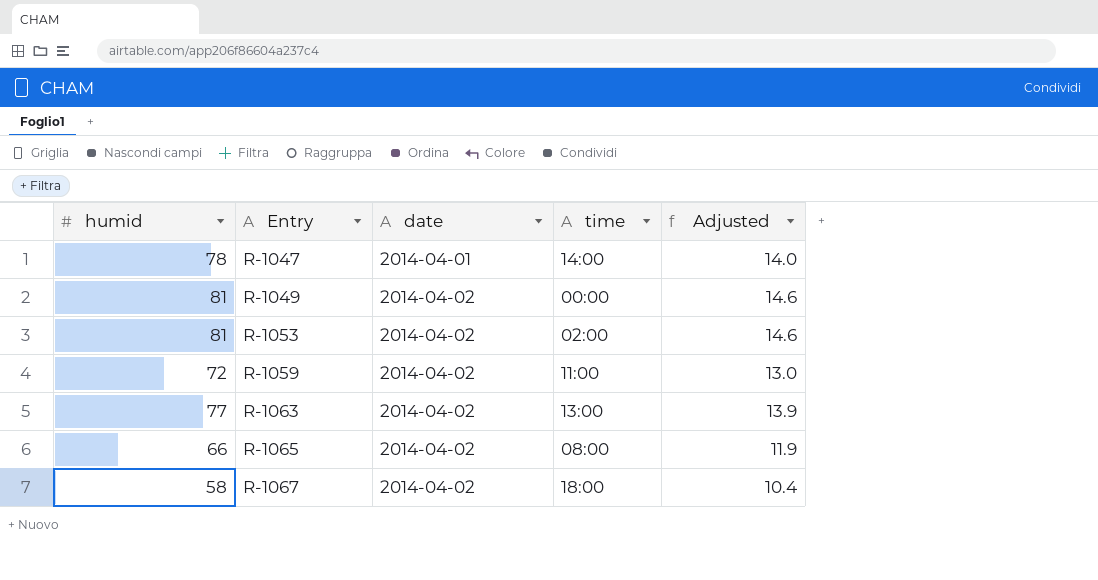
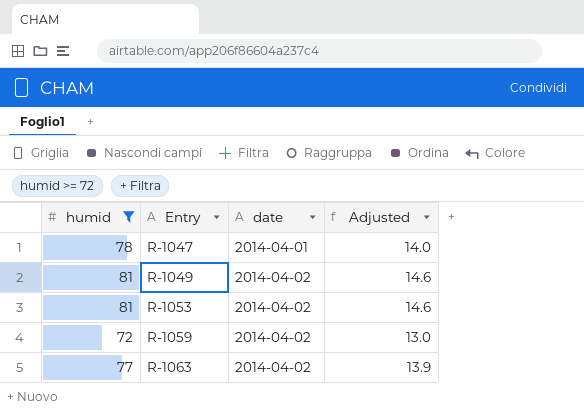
filter: none -> humid >= 72
column time | position: 4 -> none

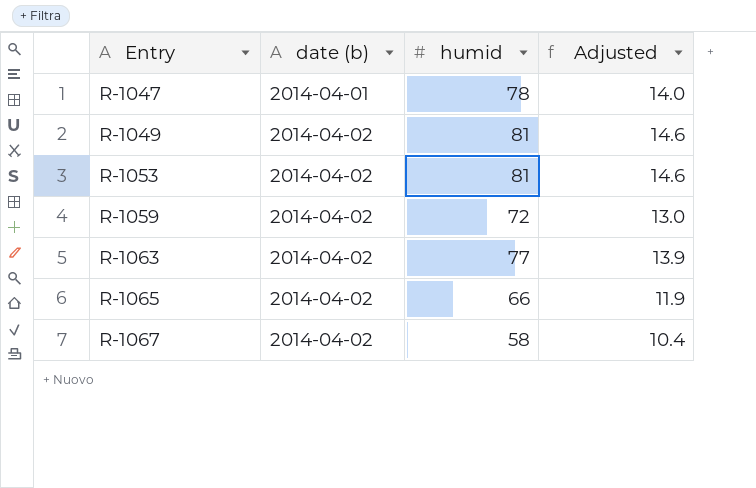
filter: humid >= 72 -> none
column name: date -> date (b)
column humid | position: 1 -> 3

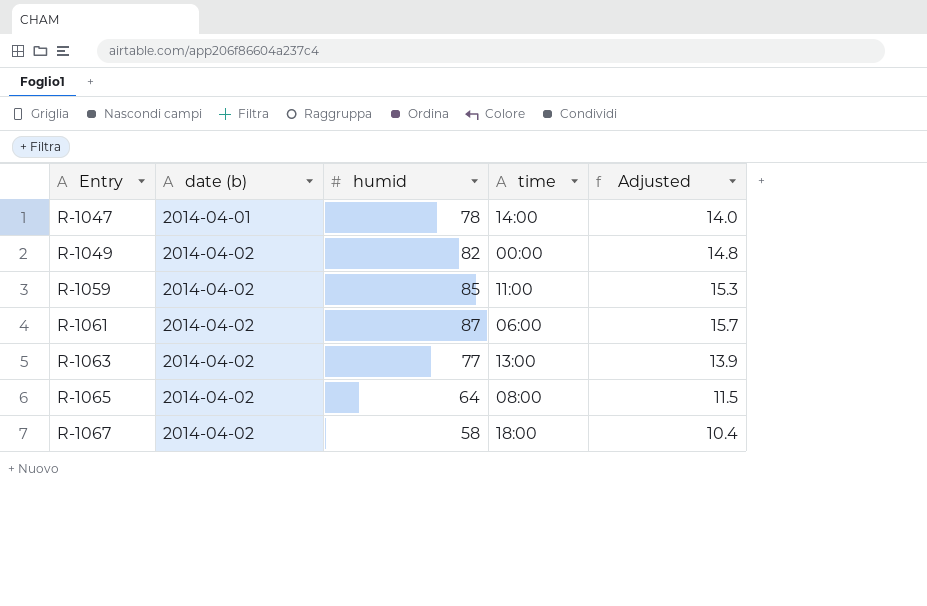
column time | position: none -> 4
row R-1053: 2014-04-02 | 81 | 14.6 -> none
R-1049 | humid: 81 -> 82
R-1049 | Adjusted: 14.6 -> 14.8
R-1059 | humid: 72 -> 85
R-1059 | Adjusted: 13.0 -> 15.3
row R-1061: none -> 2014-04-02 | 87 | 06:00 | 15.7
R-1065 | humid: 66 -> 64
R-1065 | Adjusted: 11.9 -> 11.5

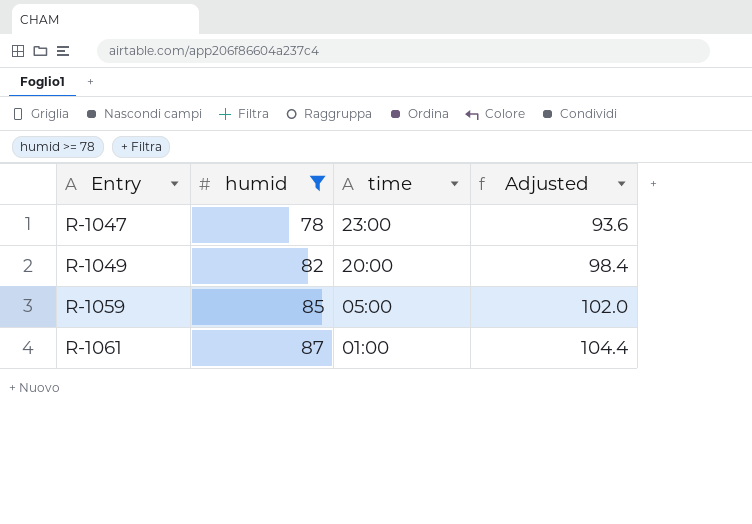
filter: none -> humid >= 78
column date (b) | position: 2 -> none
column Adjusted | formula: [humid] * 0.18 -> [humid] * 1.2
R-1047 | time: 14:00 -> 23:00
R-1049 | time: 00:00 -> 20:00
R-1059 | time: 11:00 -> 05:00
R-1061 | time: 06:00 -> 01:00

